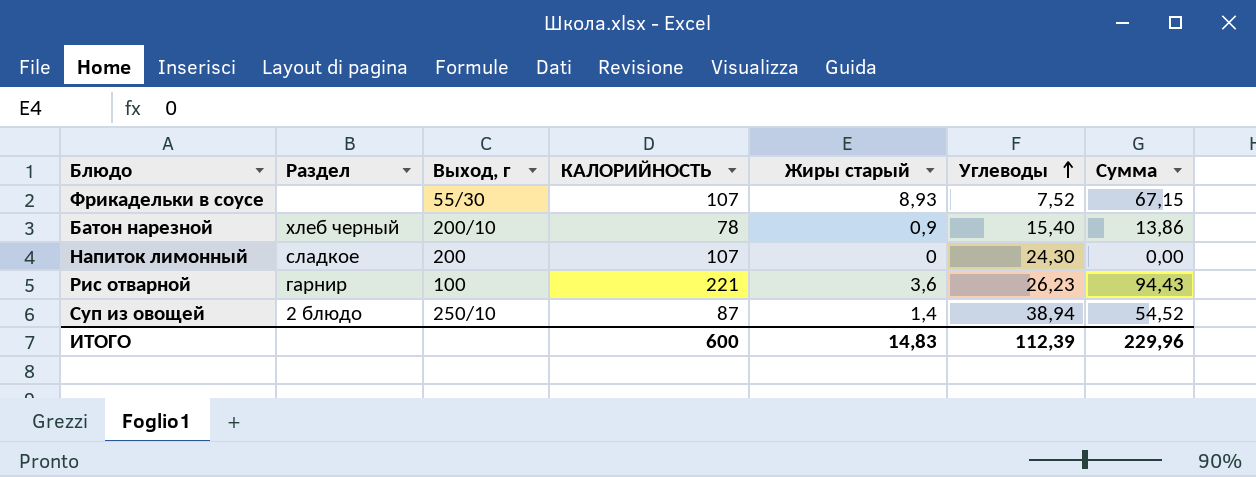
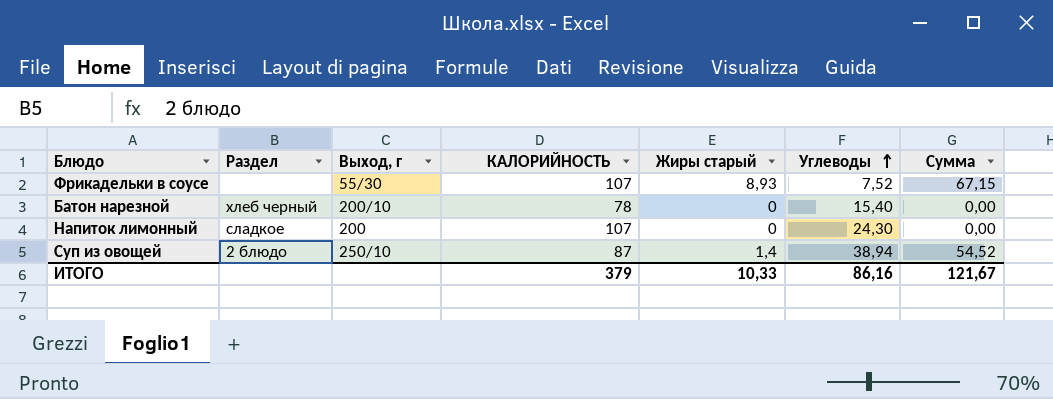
row Рис отварной: гарнир | 100 | 221 | 3,6 | 26,23 | 94,43 -> none
Батон нарезной | Жиры старый: 0,9 -> 0
Батон нарезной | Сумма: 13,86 -> 0,00
ИТОГО | КАЛОРИЙНОСТЬ: 600 -> 379
ИТОГО | Жиры старый: 14,83 -> 10,33
ИТОГО | Углеводы: 112,39 -> 86,16
ИТОГО | Сумма: 229,96 -> 121,67

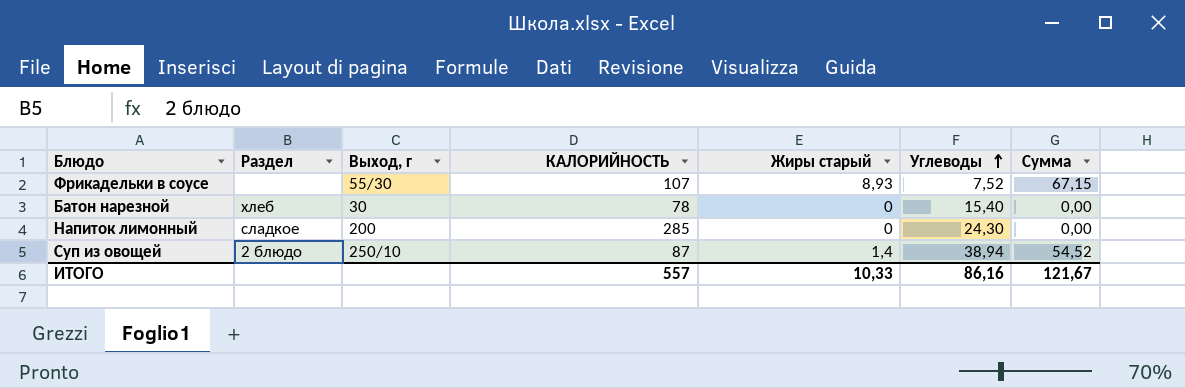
Батон нарезной | Раздел: хлеб черный -> хлеб
Батон нарезной | Выход, г: 200/10 -> 30
Напиток лимонный | КАЛОРИЙНОСТЬ: 107 -> 285
ИТОГО | КАЛОРИЙНОСТЬ: 379 -> 557

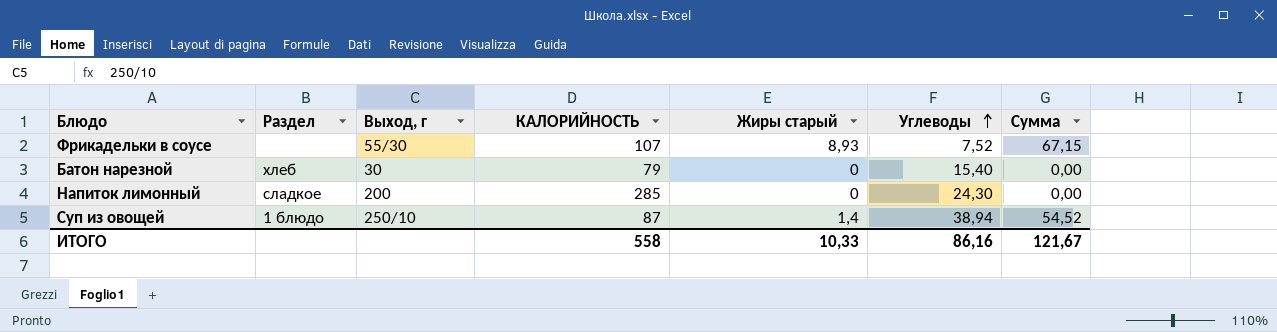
Батон нарезной | КАЛОРИЙНОСТЬ: 78 -> 79
Суп из овощей | Раздел: 2 блюдо -> 1 блюдо
ИТОГО | КАЛОРИЙНОСТЬ: 557 -> 558

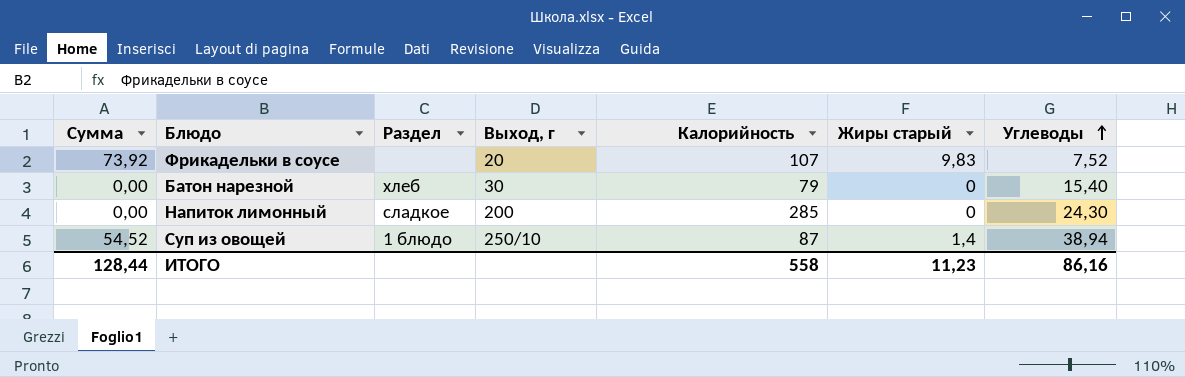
column Сумма | position: 7 -> 1
column name: КАЛОРИЙНОСТЬ -> Калорийность
Фрикадельки в соусе | Сумма: 67,15 -> 73,92
Фрикадельки в соусе | Выход, г: 55/30 -> 20
Фрикадельки в соусе | Жиры старый: 8,93 -> 9,83
ИТОГО | Сумма: 121,67 -> 128,44
ИТОГО | Жиры старый: 10,33 -> 11,23

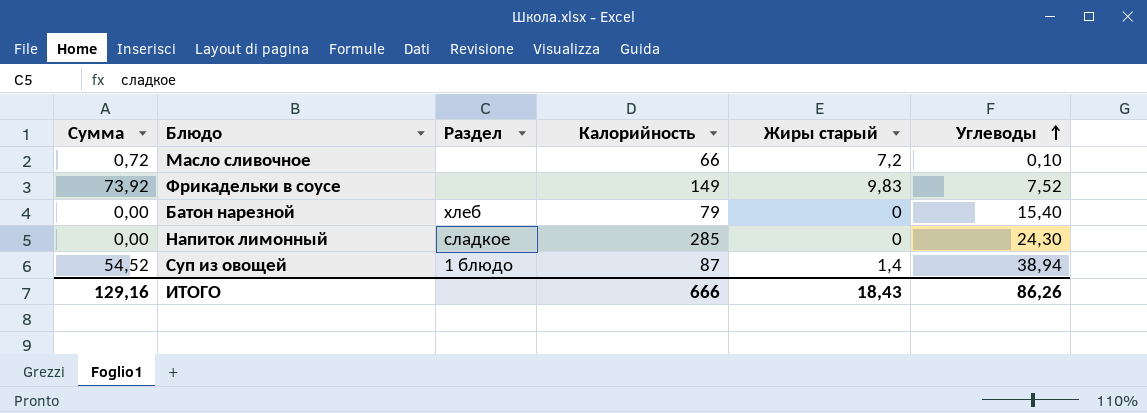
column Выход, г | position: 4 -> none
row Масло сливочное: none -> 0,72 | none | 66 | 7,2 | 0,10
Фрикадельки в соусе | Калорийность: 107 -> 149
ИТОГО | Сумма: 128,44 -> 129,16
ИТОГО | Калорийность: 558 -> 666
ИТОГО | Жиры старый: 11,23 -> 18,43
ИТОГО | Углеводы: 86,16 -> 86,26

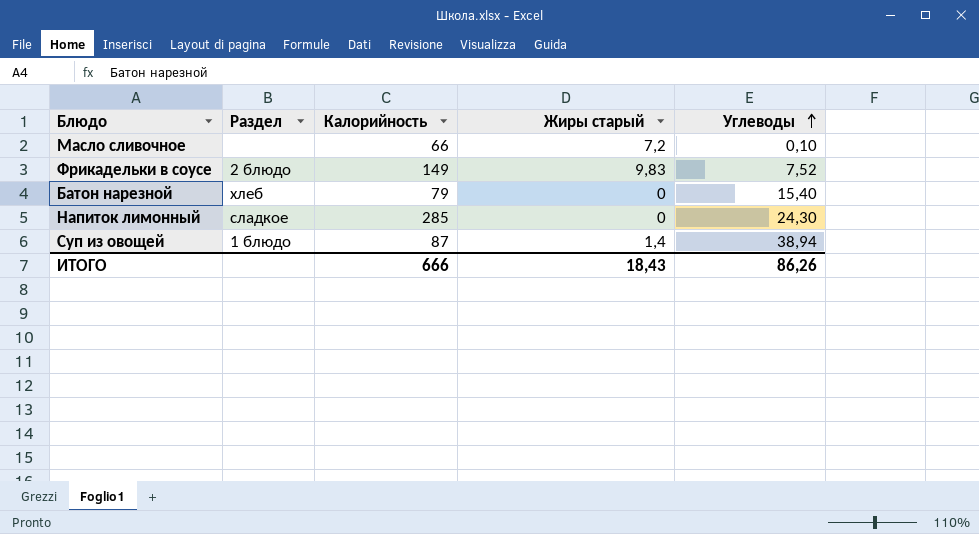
column Сумма | formula: [Жиры старый] * [Углеводы] -> none
Фрикадельки в соусе | Раздел: none -> 2 блюдо

